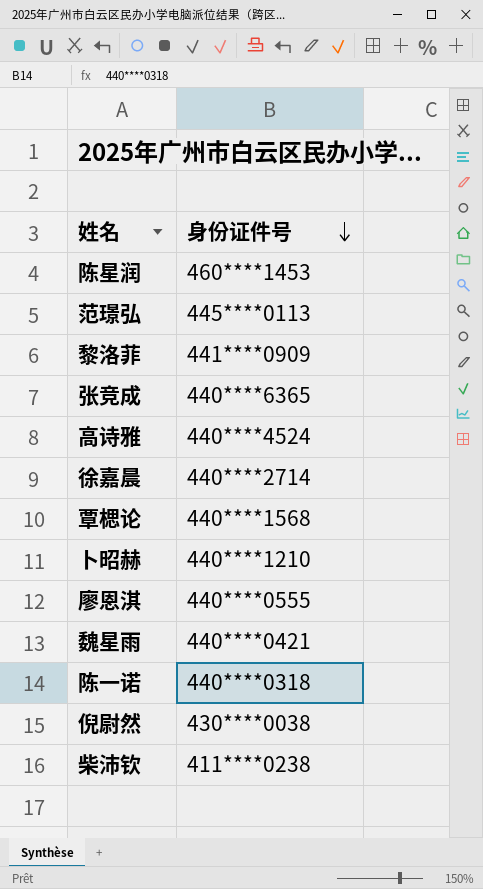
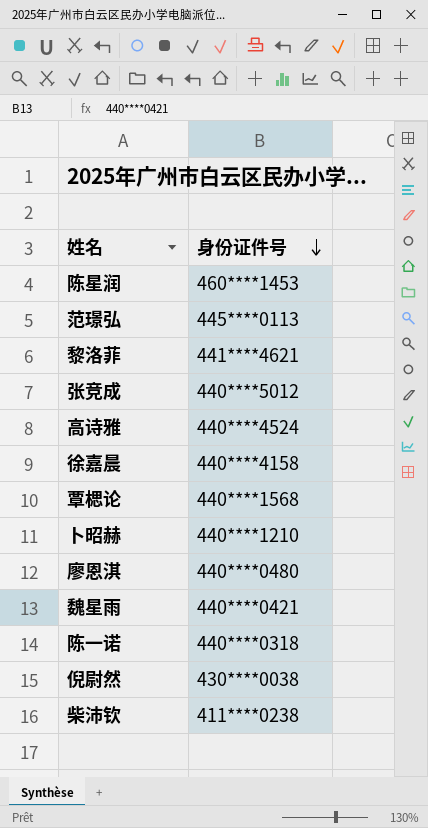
黎洛菲 | 身份证件号: 441****0909 -> 441****4621
张竞成 | 身份证件号: 440****6365 -> 440****5012
徐嘉晨 | 身份证件号: 440****2714 -> 440****4158
廖恩淇 | 身份证件号: 440****0555 -> 440****0480

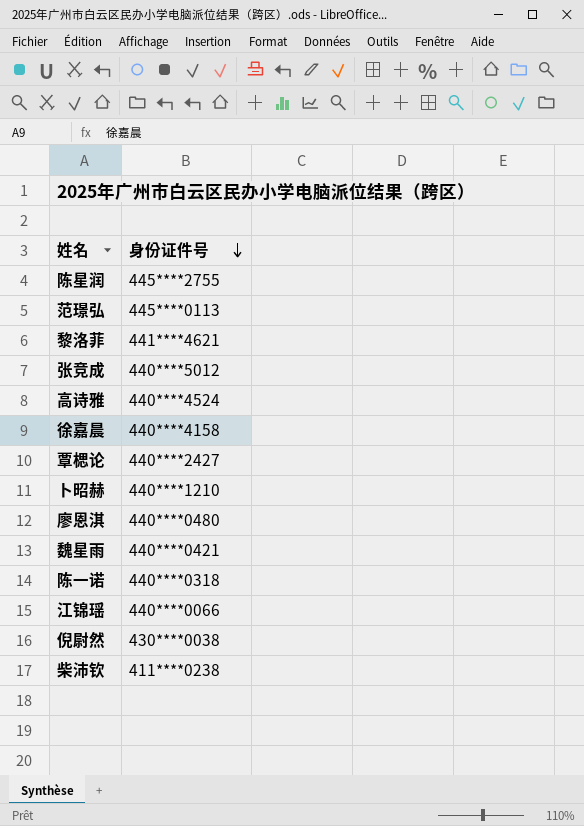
陈星润 | 身份证件号: 460****1453 -> 445****2755
覃楒论 | 身份证件号: 440****1568 -> 440****2427
row 江锦瑶: none -> 440****0066

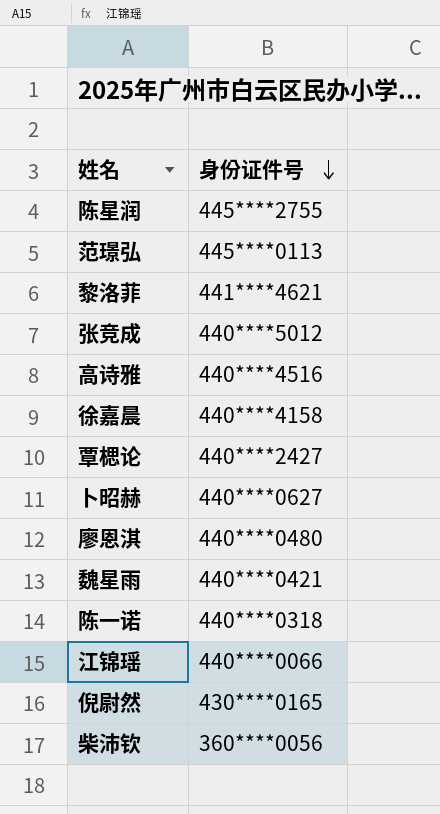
高诗雅 | 身份证件号: 440****4524 -> 440****4516
卜昭赫 | 身份证件号: 440****1210 -> 440****0627
倪尉然 | 身份证件号: 430****0038 -> 430****0165
柴沛钦 | 身份证件号: 411****0238 -> 360****0056

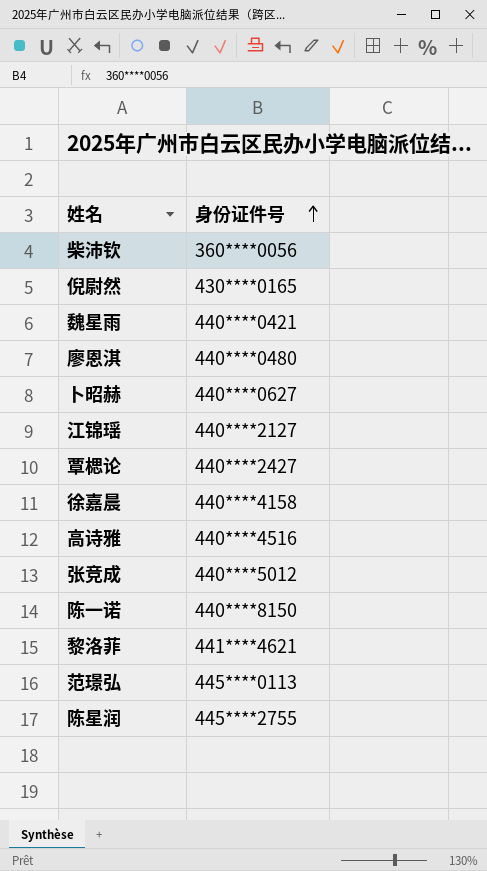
row order: 身份证件号 descending -> 身份证件号 ascending
江锦瑶 | 身份证件号: 440****0066 -> 440****2127
陈一诺 | 身份证件号: 440****0318 -> 440****8150

